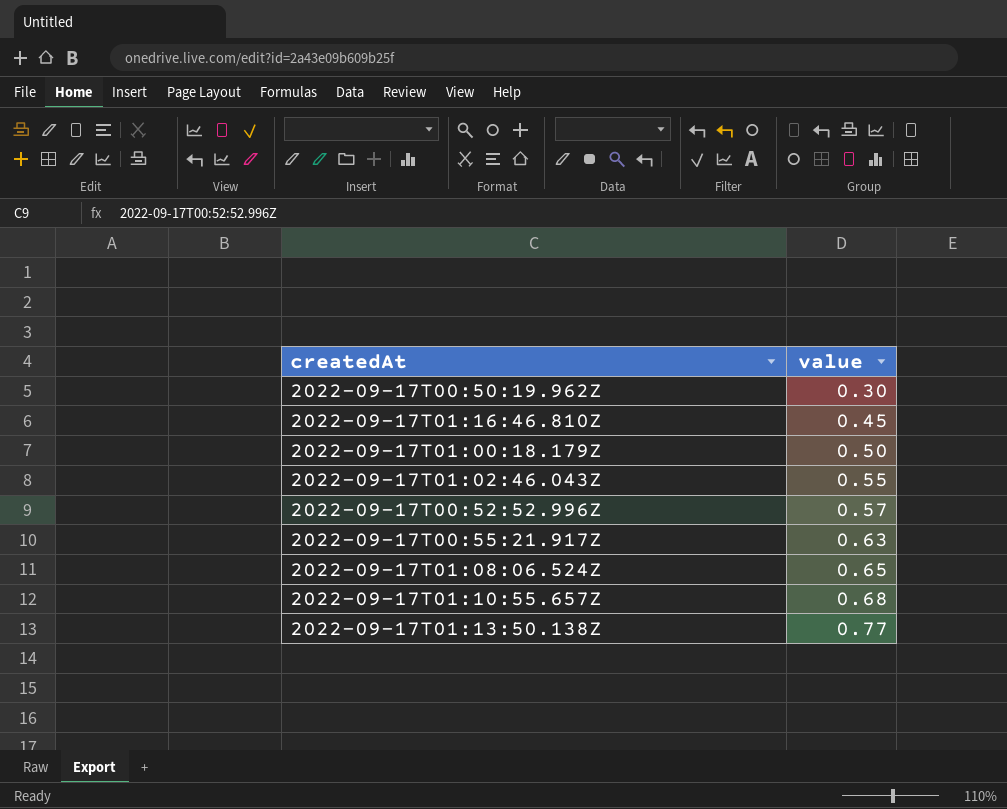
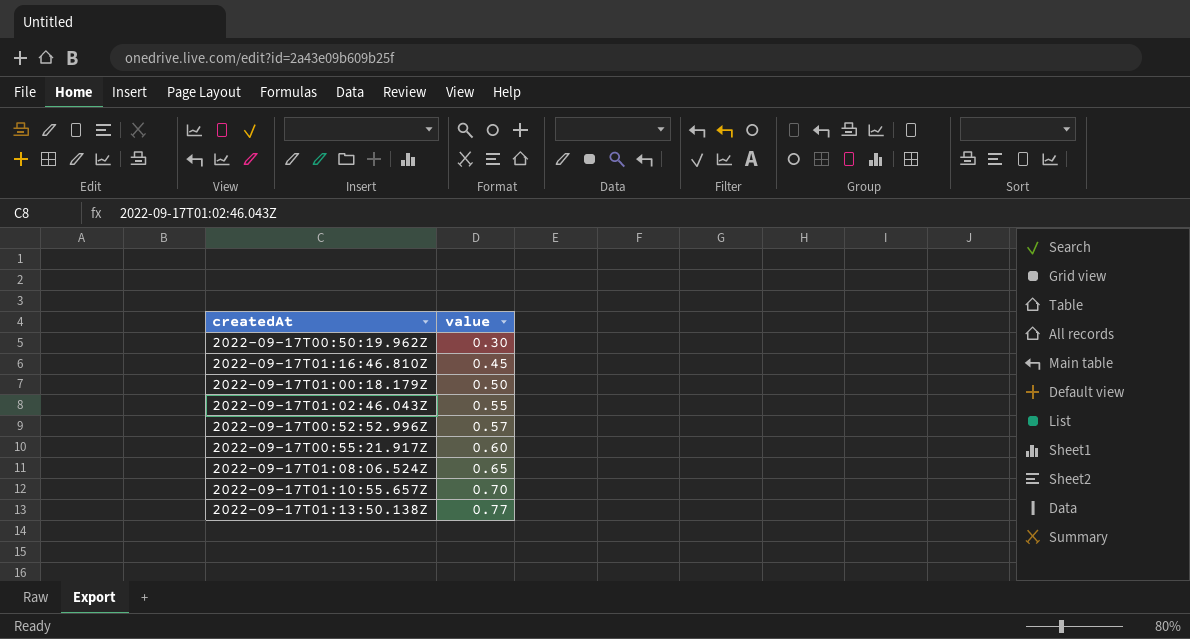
2022-09-17T00:55:21.917Z | value: 0.63 -> 0.60
2022-09-17T01:10:55.657Z | value: 0.68 -> 0.70

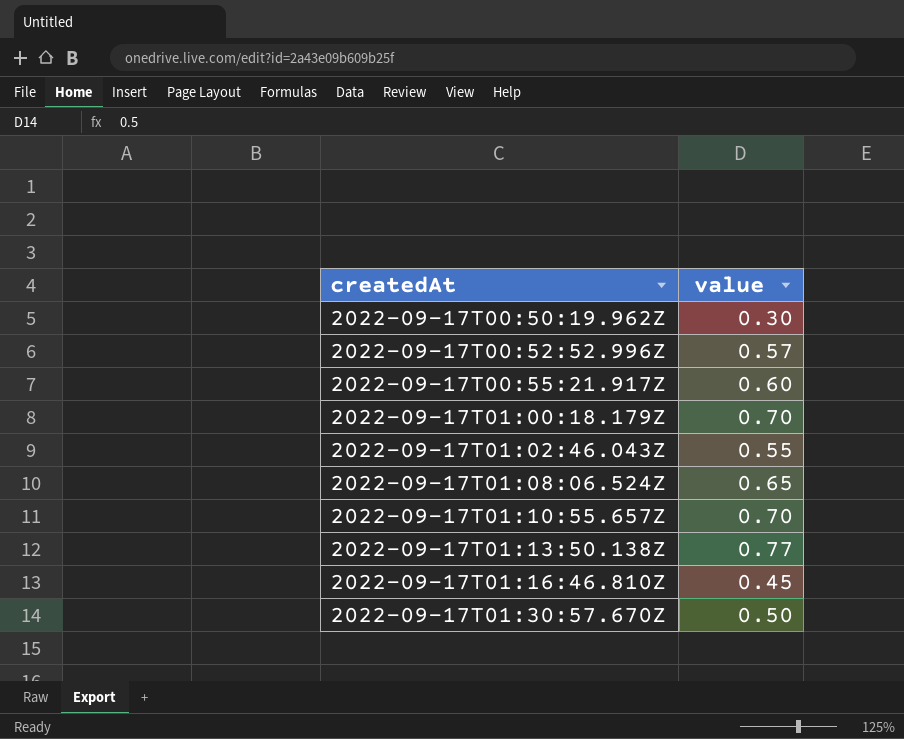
row order: value ascending -> createdAt ascending
2022-09-17T01:00:18.179Z | value: 0.50 -> 0.70
row 2022-09-17T01:30:57.670Z: none -> 0.50

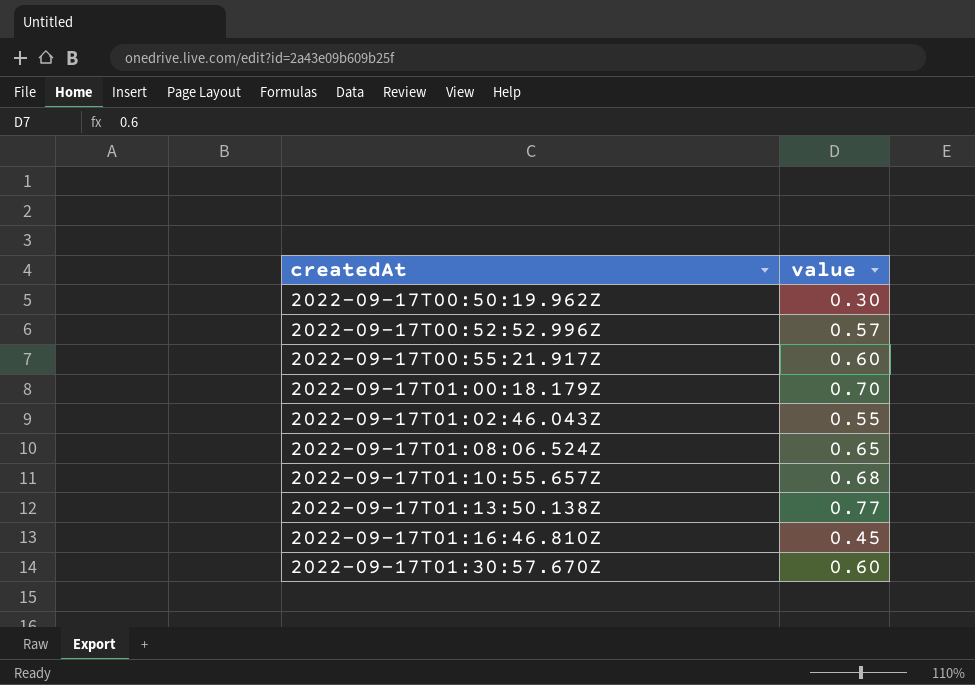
2022-09-17T01:10:55.657Z | value: 0.70 -> 0.68
2022-09-17T01:30:57.670Z | value: 0.50 -> 0.60

